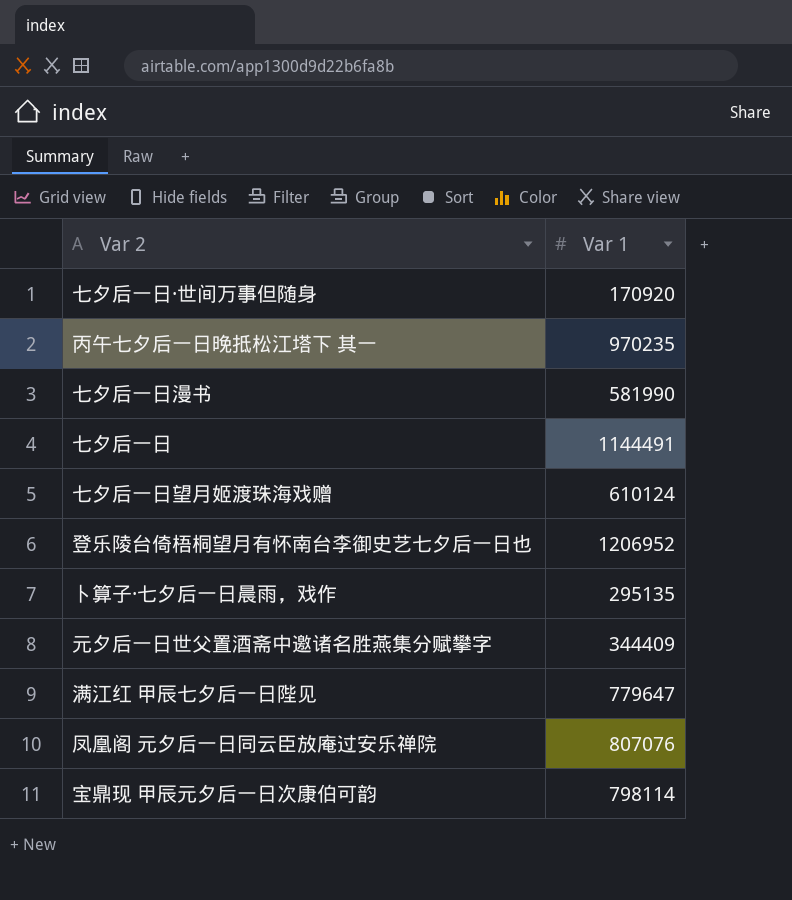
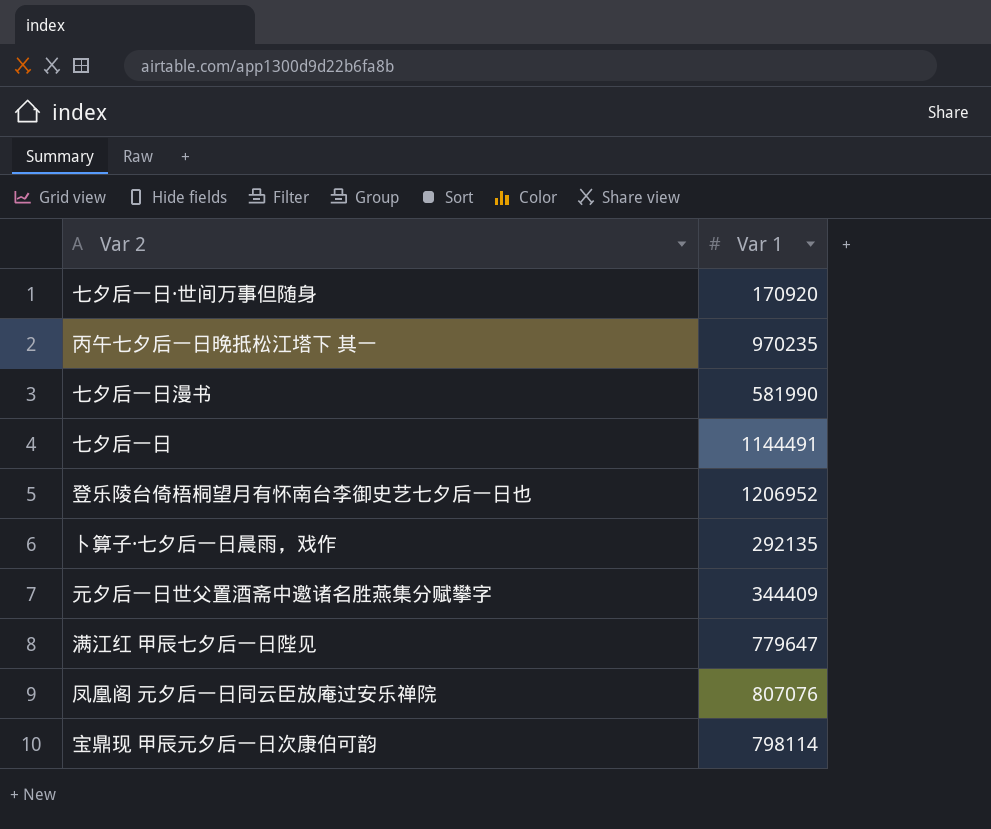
row 七夕后一日望月姬渡珠海戏赠: 610124 -> none
卜算子·七夕后一日晨雨，戏作 | Var 1: 295135 -> 292135

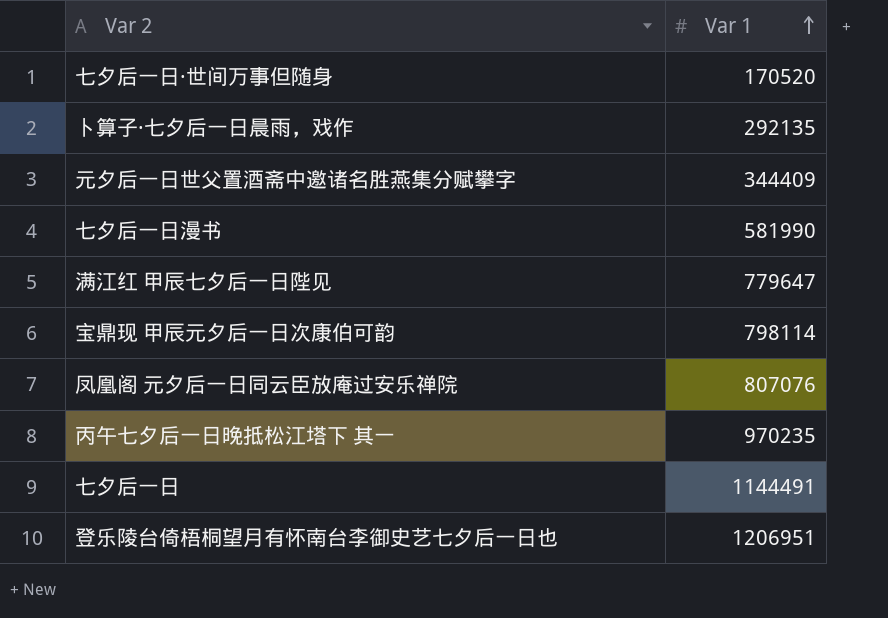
row order: none -> Var 1 ascending
七夕后一日·世间万事但随身 | Var 1: 170920 -> 170520
登乐陵台倚梧桐望月有怀南台李御史艺七夕后一日也 | Var 1: 1206952 -> 1206951

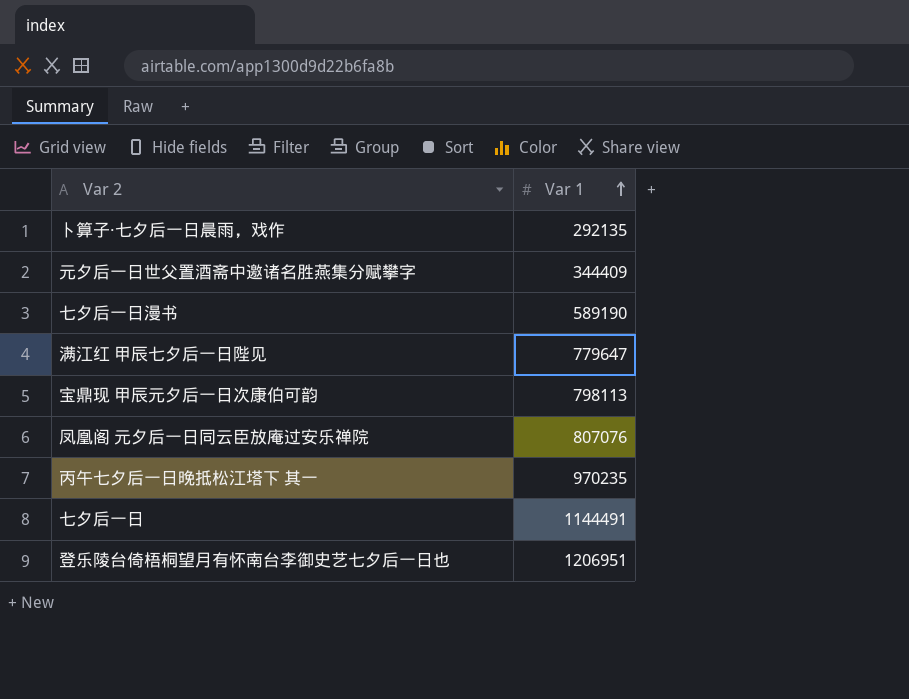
row 七夕后一日·世间万事但随身: 170520 -> none
七夕后一日漫书 | Var 1: 581990 -> 589190
宝鼎现 甲辰元夕后一日次康伯可韵 | Var 1: 798114 -> 798113

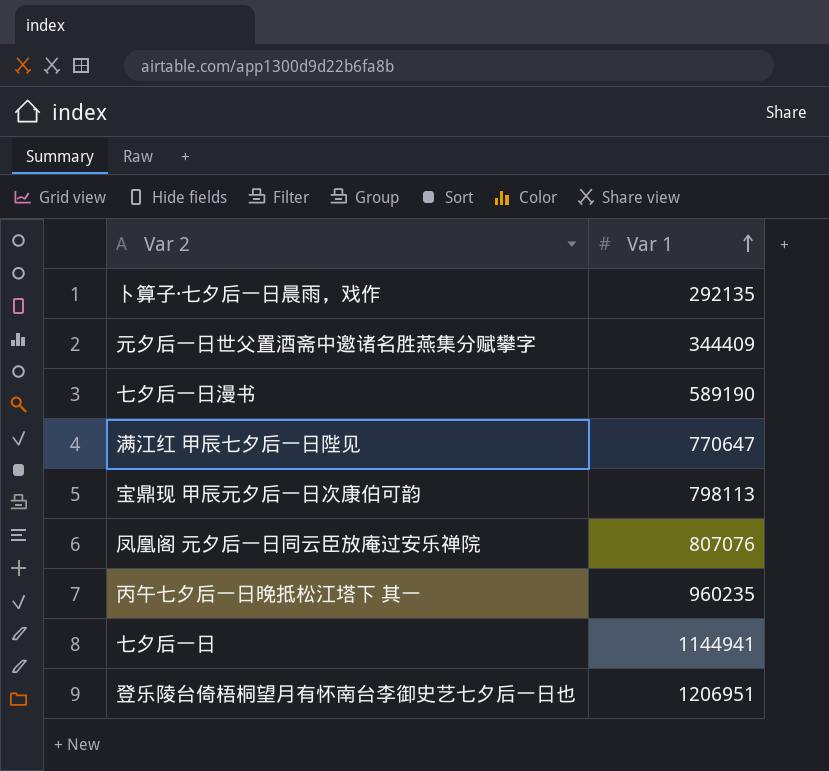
满江红 甲辰七夕后一日陛见 | Var 1: 779647 -> 770647
丙午七夕后一日晚抵松江塔下 其一 | Var 1: 970235 -> 960235
七夕后一日 | Var 1: 1144491 -> 1144941

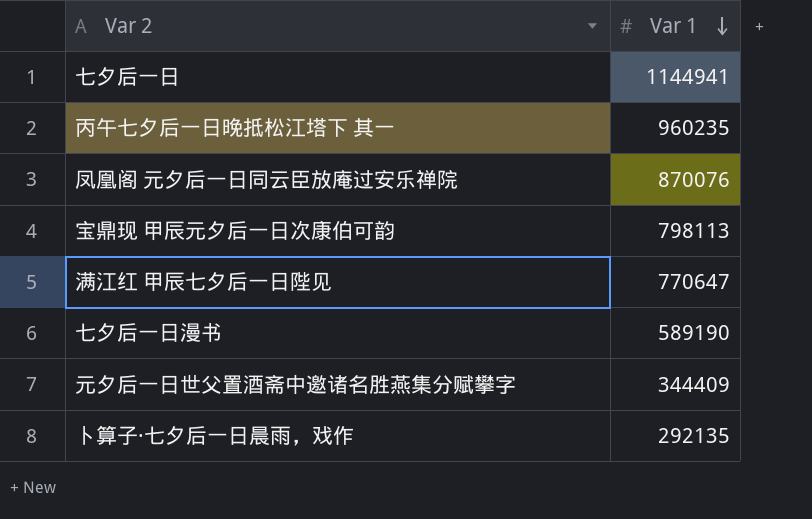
row order: Var 1 ascending -> Var 1 descending
row 登乐陵台倚梧桐望月有怀南台李御史艺七夕后一日也: 1206951 -> none
凤凰阁 元夕后一日同云臣放庵过安乐禅院 | Var 1: 807076 -> 870076

